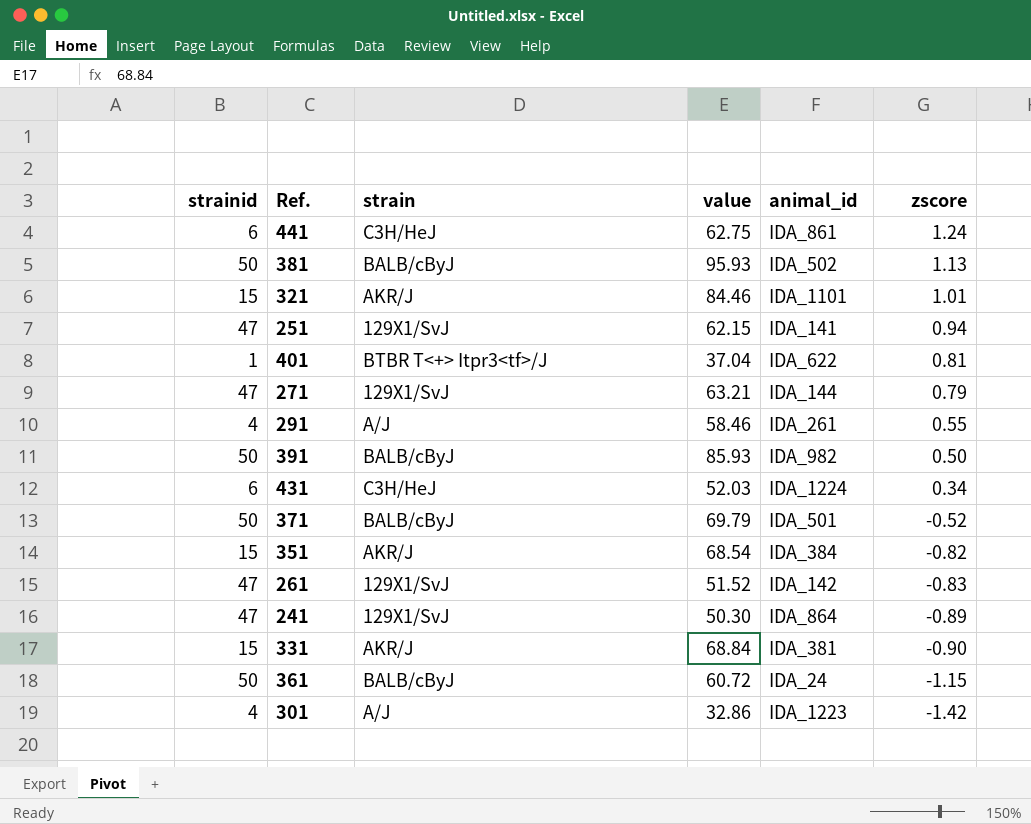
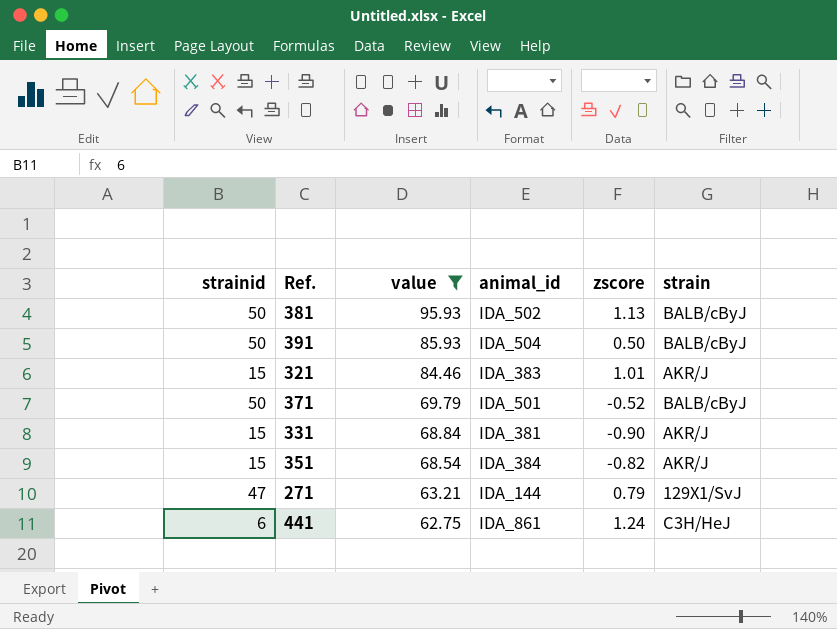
filter: none -> value >= 62.75
row order: zscore descending -> value descending
column strain | position: 3 -> 6
391 | animal_id: IDA_982 -> IDA_504
321 | animal_id: IDA_1101 -> IDA_383

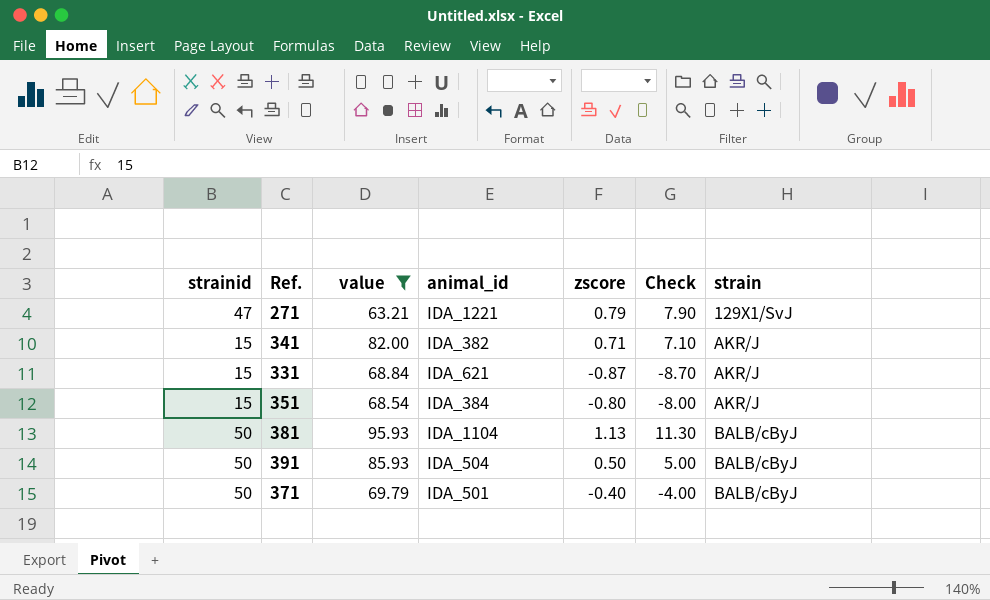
row order: value descending -> strain ascending
column Check | formula: none -> [zscore] * 10
row 321: 15 | 84.46 | IDA_383 | 1.01 | AKR/J -> none
row 441: 6 | 62.75 | IDA_861 | 1.24 | C3H/HeJ -> none
271 | animal_id: IDA_144 -> IDA_1221
row 341: none -> 15 | 82.00 | IDA_382 | 0.71 | 7.10 | AKR/J
331 | animal_id: IDA_381 -> IDA_621
331 | zscore: -0.90 -> -0.87
351 | zscore: -0.82 -> -0.80
381 | animal_id: IDA_502 -> IDA_1104
371 | zscore: -0.52 -> -0.40

